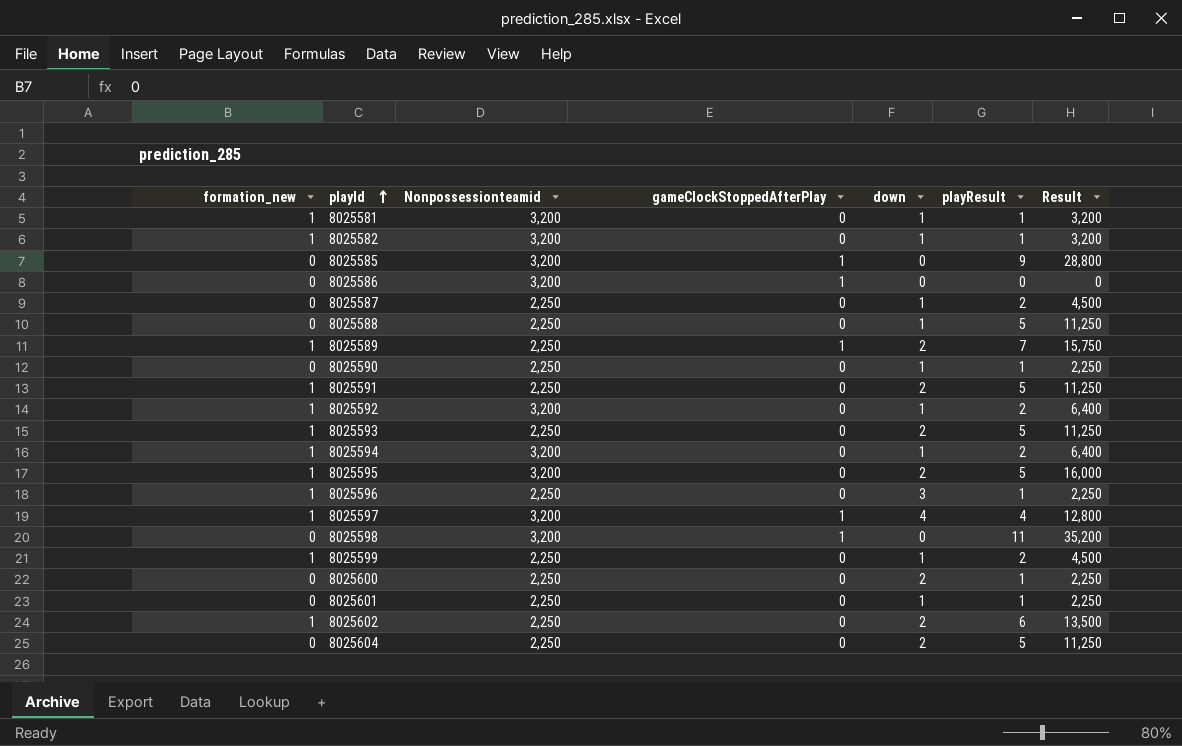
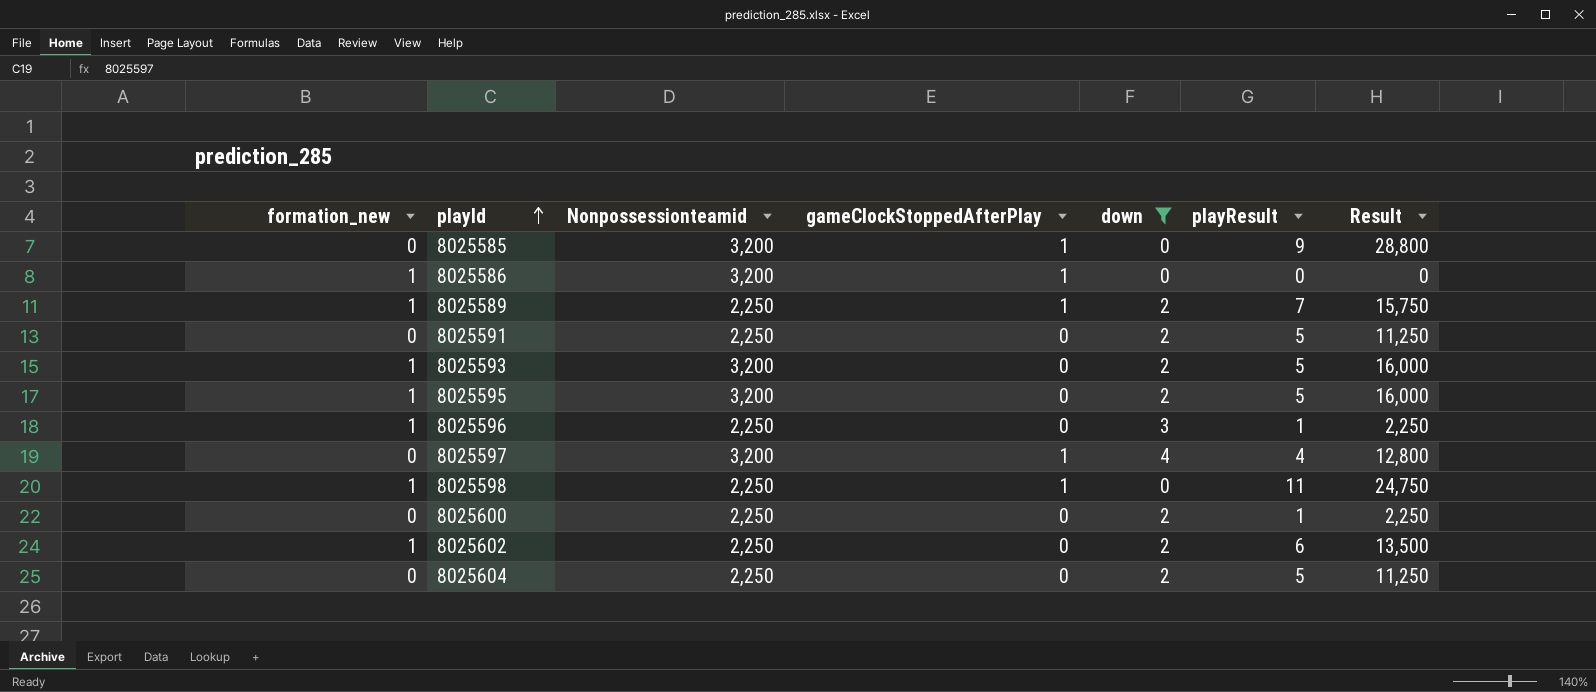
filter: none -> down != 1
8025586 | formation_new: 0 -> 1
8025591 | formation_new: 1 -> 0
8025593 | Nonpossessionteamid: 2,250 -> 3,200
8025593 | Result: 11,250 -> 16,000
8025597 | formation_new: 1 -> 0
8025598 | formation_new: 0 -> 1
8025598 | Nonpossessionteamid: 3,200 -> 2,250
8025598 | Result: 35,200 -> 24,750

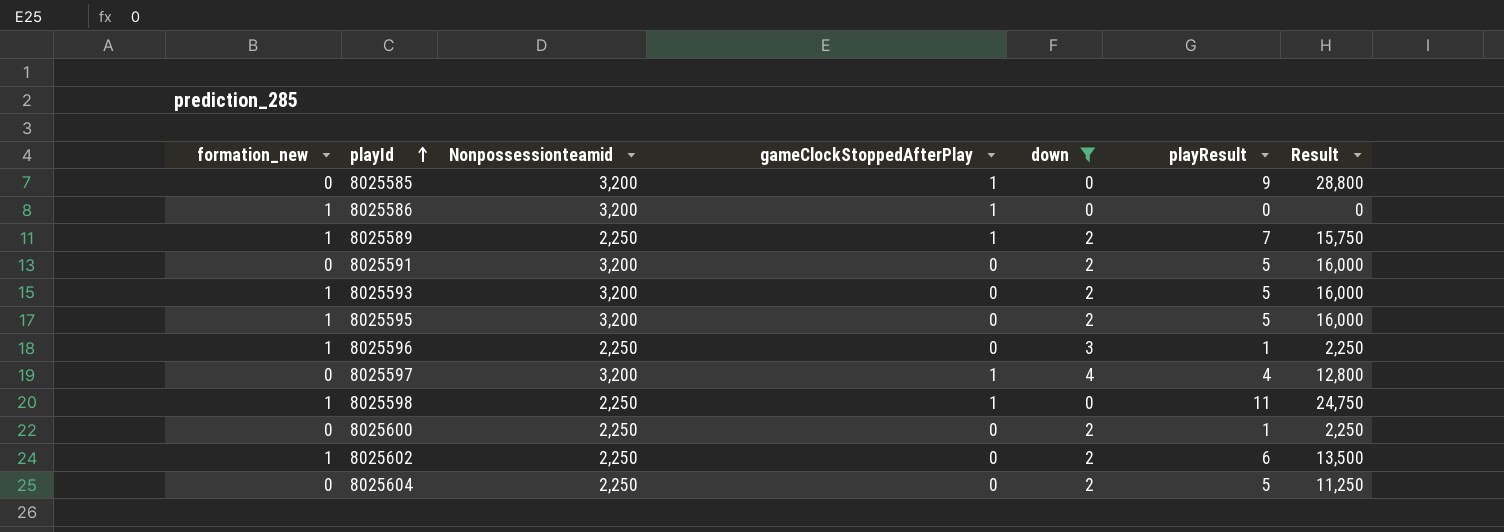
8025591 | Nonpossessionteamid: 2,250 -> 3,200
8025591 | Result: 11,250 -> 16,000

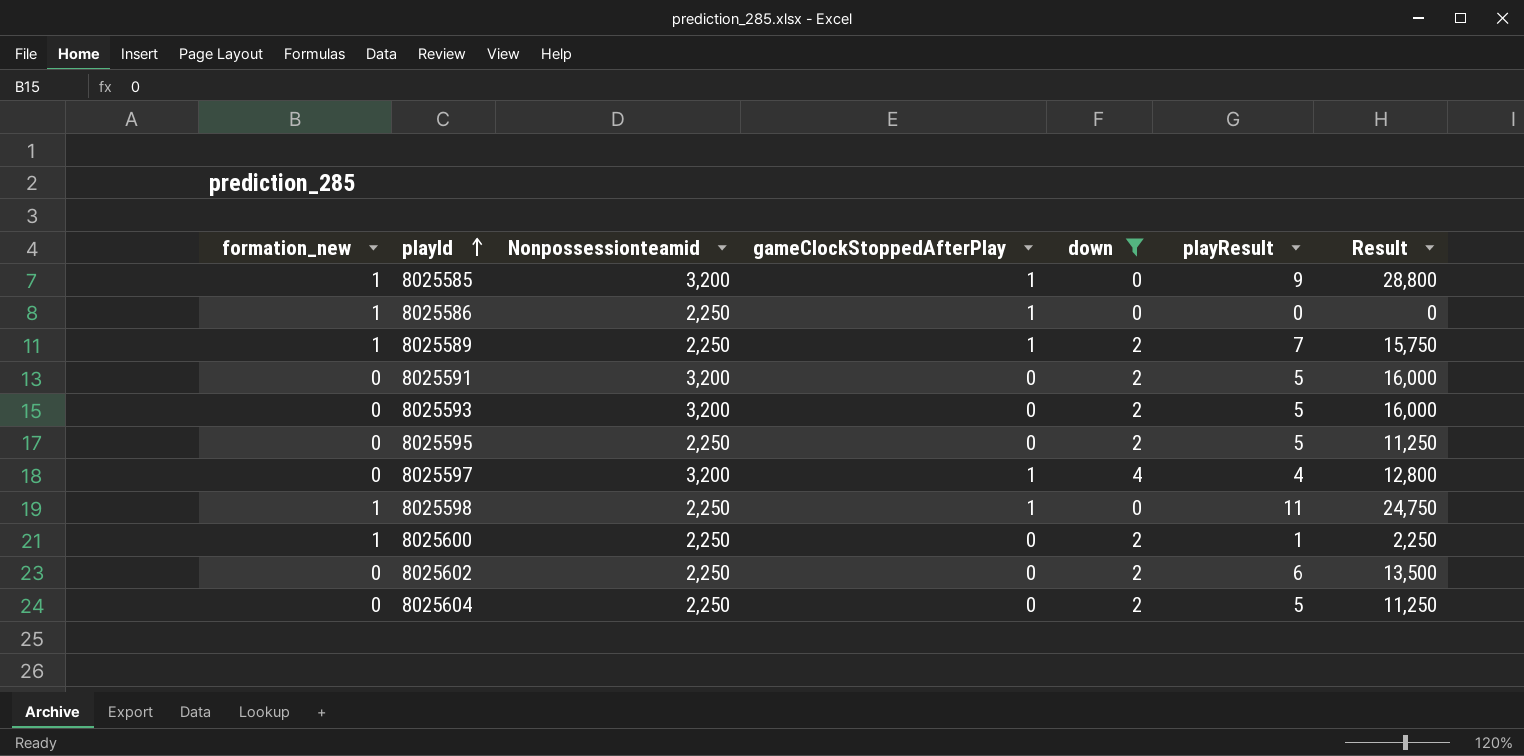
row 8025596: 1 | 2,250 | 0 | 3 | 1 | 2,250 -> none
8025585 | formation_new: 0 -> 1
8025586 | Nonpossessionteamid: 3,200 -> 2,250
8025593 | formation_new: 1 -> 0
8025595 | formation_new: 1 -> 0
8025595 | Nonpossessionteamid: 3,200 -> 2,250
8025595 | Result: 16,000 -> 11,250
8025600 | formation_new: 0 -> 1
8025602 | formation_new: 1 -> 0

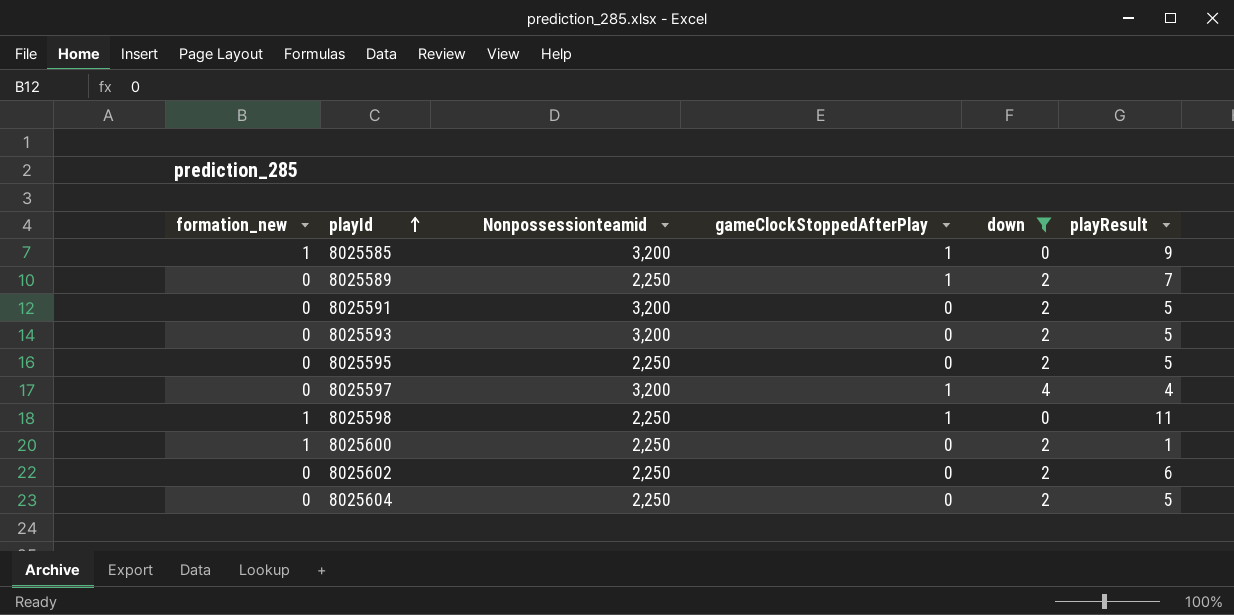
column Result | formula: [Nonpossessionteamid] * [playResult] -> none
row 8025586: 1 | 2,250 | 1 | 0 | 0 | 0 -> none
8025589 | formation_new: 1 -> 0

